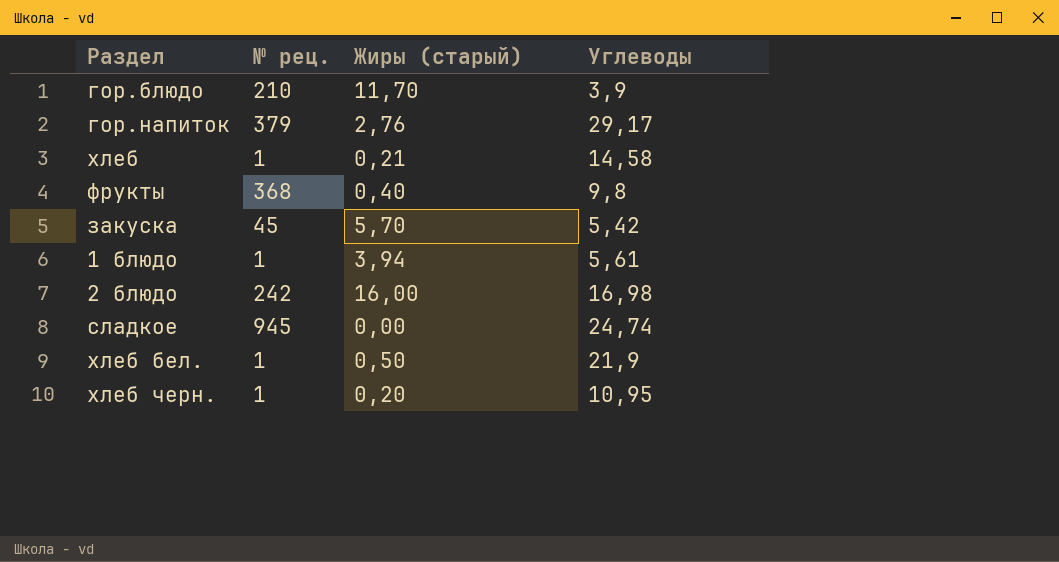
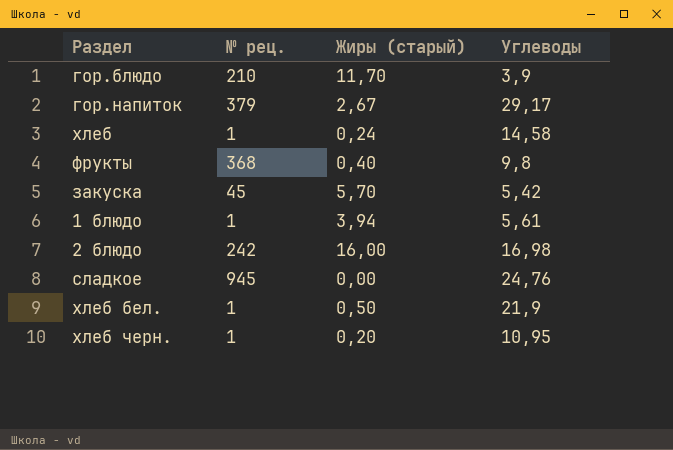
гор.напиток | Жиры (старый): 2,76 -> 2,67
хлеб | Жиры (старый): 0,21 -> 0,24
сладкое | Углеводы: 24,74 -> 24,76

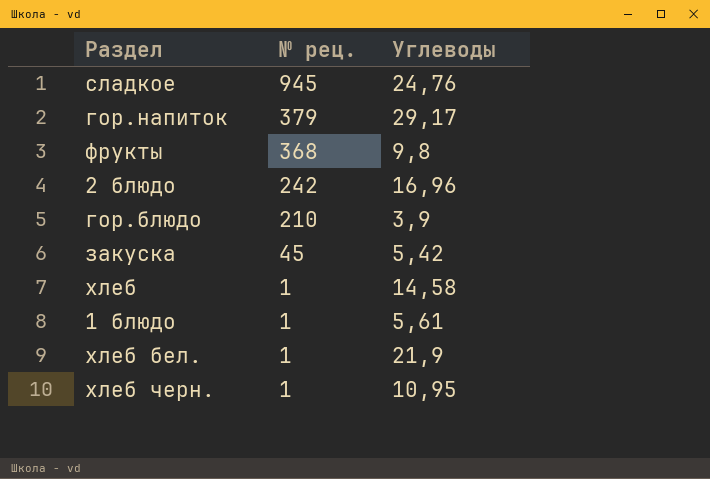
row order: none -> № рец. descending
column Жиры (старый) | position: 3 -> none
2 блюдо | Углеводы: 16,98 -> 16,96

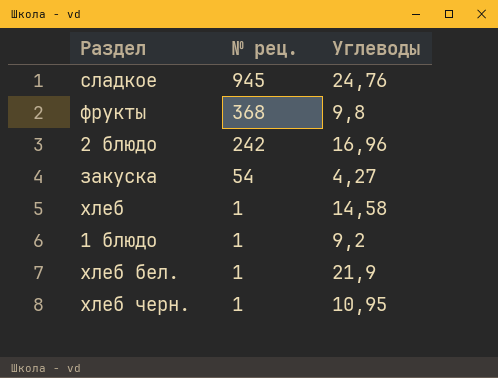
row гор.напиток: 379 | 29,17 -> none
row гор.блюдо: 210 | 3,9 -> none
закуска | № рец.: 45 -> 54
закуска | Углеводы: 5,42 -> 4,27
1 блюдо | Углеводы: 5,61 -> 9,2

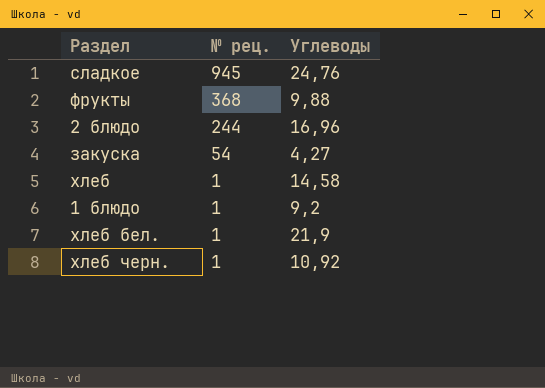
фрукты | Углеводы: 9,8 -> 9,88
2 блюдо | № рец.: 242 -> 244
хлеб черн. | Углеводы: 10,95 -> 10,92

